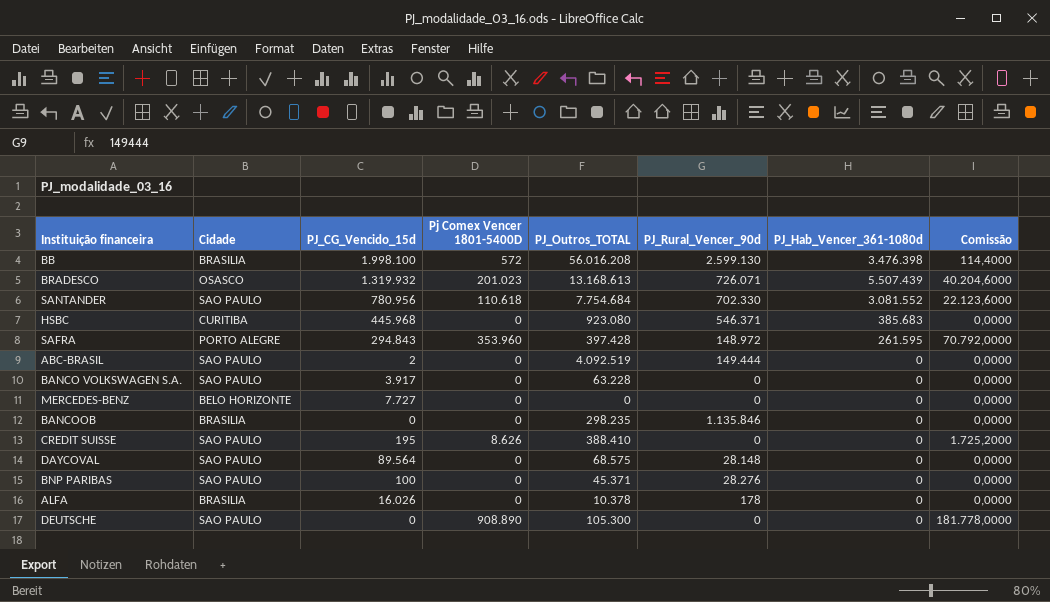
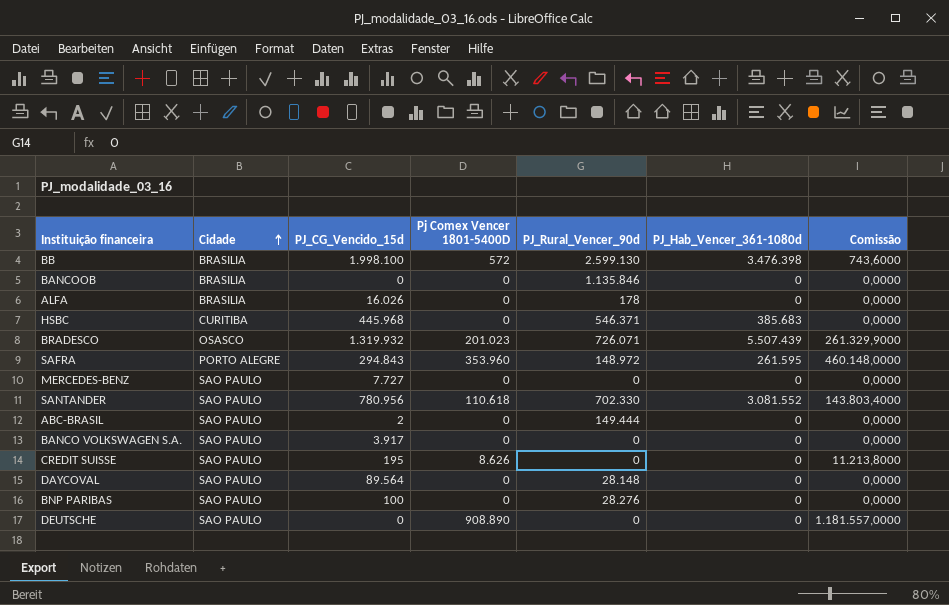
row order: none -> Cidade ascending
column PJ_Outros_TOTAL | position: 5 -> none
column Comissão | formula: [Pj Comex Vencer 1801-5400D] * 0,2 -> [Pj Comex Vencer 1801-5400D] * 1,3
MERCEDES-BENZ | Cidade: BELO HORIZONTE -> SAO PAULO

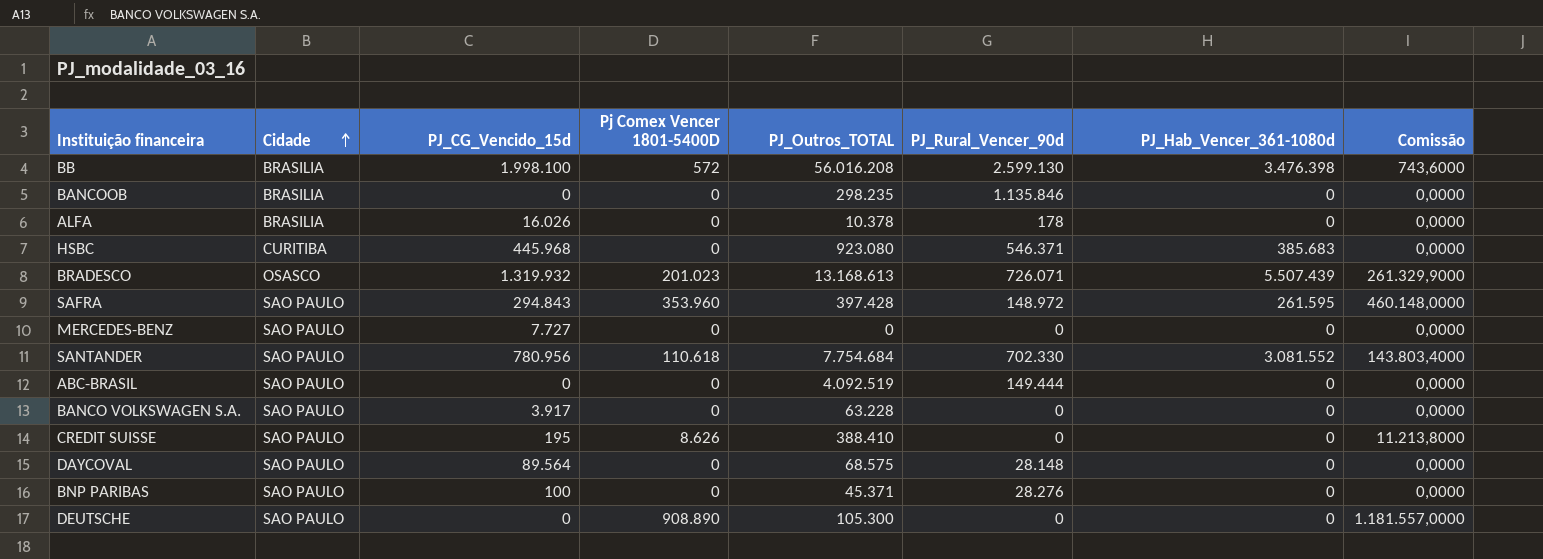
column PJ_Outros_TOTAL | position: none -> 5
SAFRA | Cidade: PORTO ALEGRE -> SAO PAULO
ABC-BRASIL | PJ_CG_Vencido_15d: 2 -> 0

